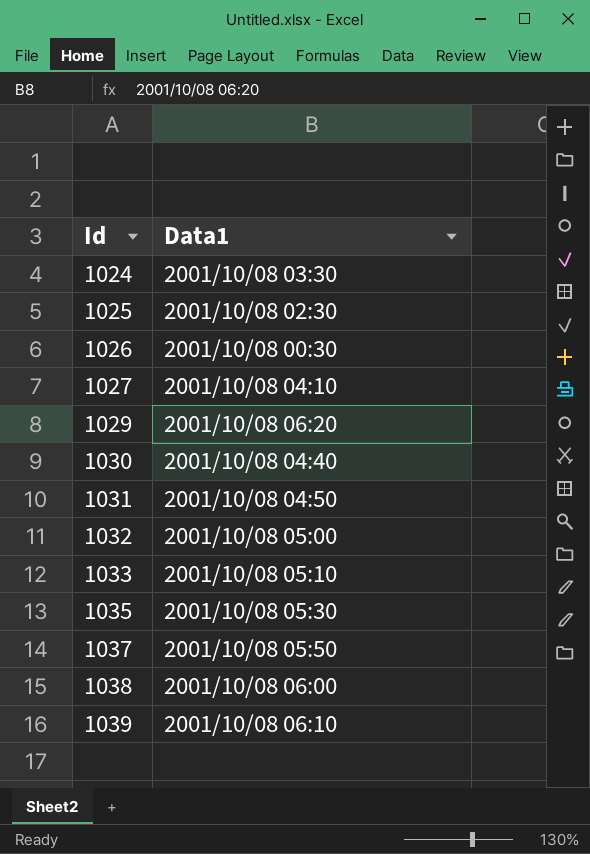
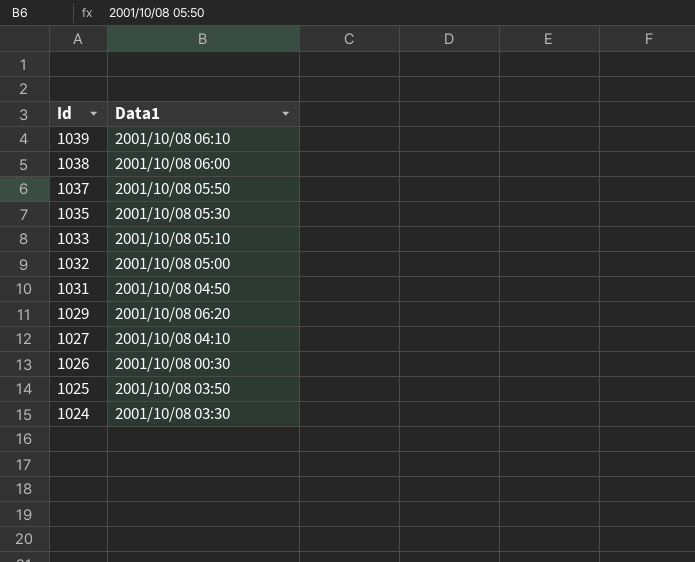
row order: Id ascending -> Id descending
row 1030: 2001/10/08 04:40 -> none
1025 | Data1: 2001/10/08 02:30 -> 2001/10/08 03:50

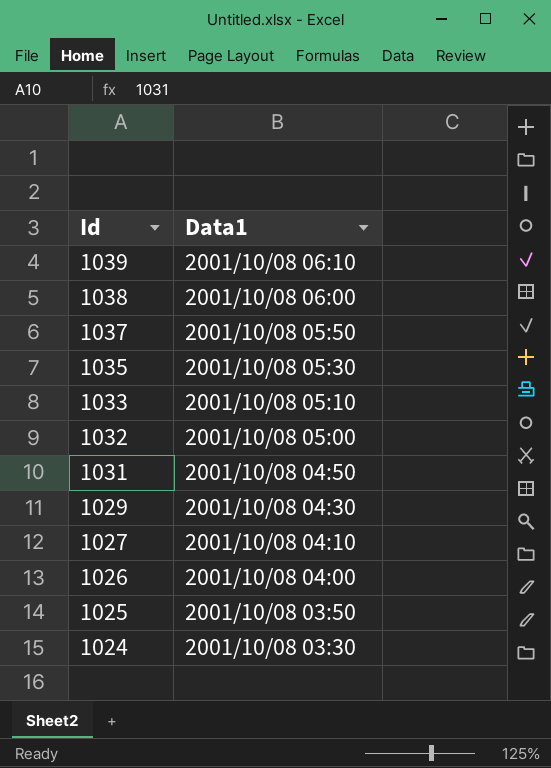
1029 | Data1: 2001/10/08 06:20 -> 2001/10/08 04:30
1026 | Data1: 2001/10/08 00:30 -> 2001/10/08 04:00

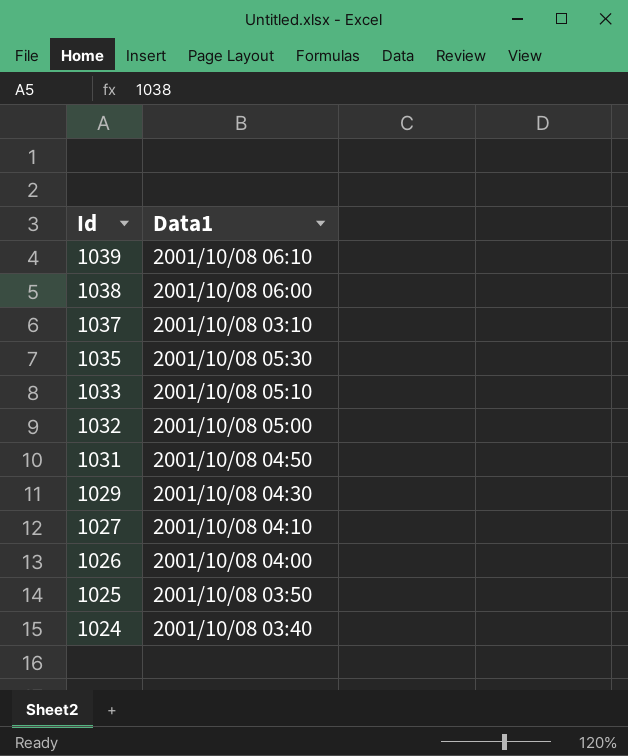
1037 | Data1: 2001/10/08 05:50 -> 2001/10/08 03:10
1024 | Data1: 2001/10/08 03:30 -> 2001/10/08 03:40

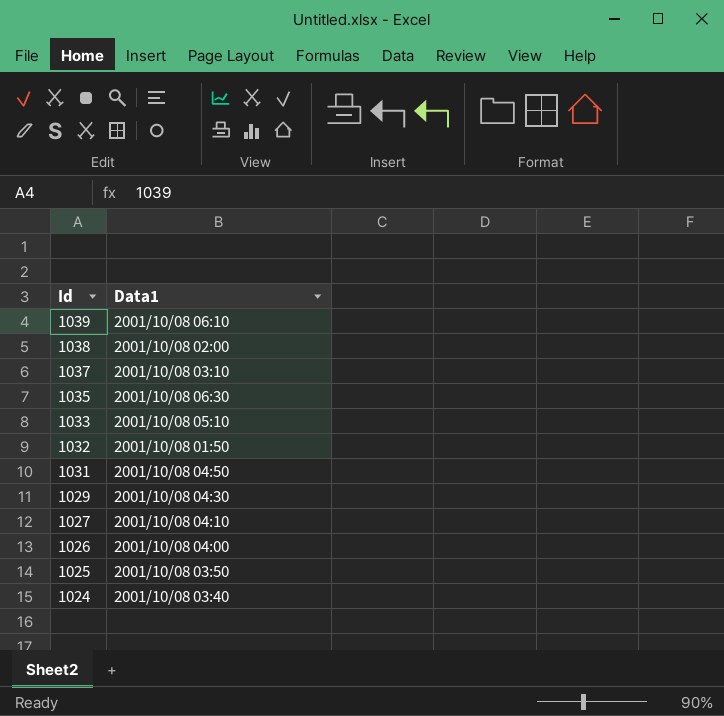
1038 | Data1: 2001/10/08 06:00 -> 2001/10/08 02:00
1035 | Data1: 2001/10/08 05:30 -> 2001/10/08 06:30
1032 | Data1: 2001/10/08 05:00 -> 2001/10/08 01:50

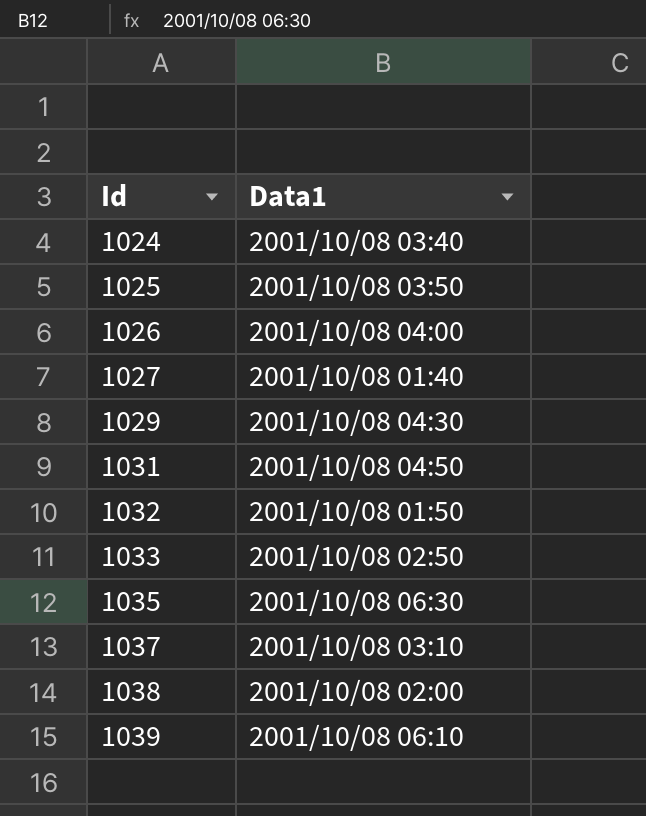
row order: Id descending -> Id ascending
1027 | Data1: 2001/10/08 04:10 -> 2001/10/08 01:40
1033 | Data1: 2001/10/08 05:10 -> 2001/10/08 02:50

